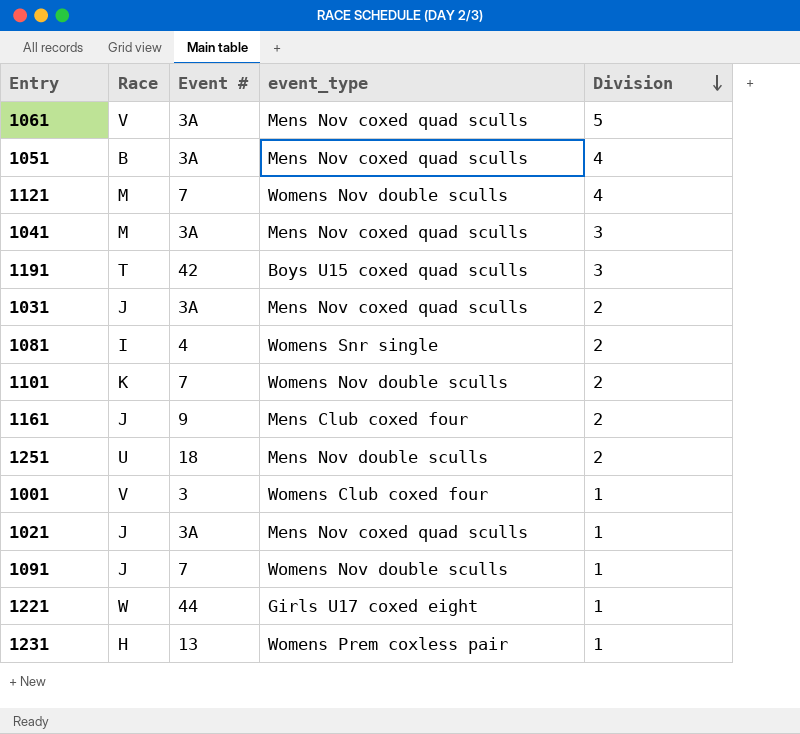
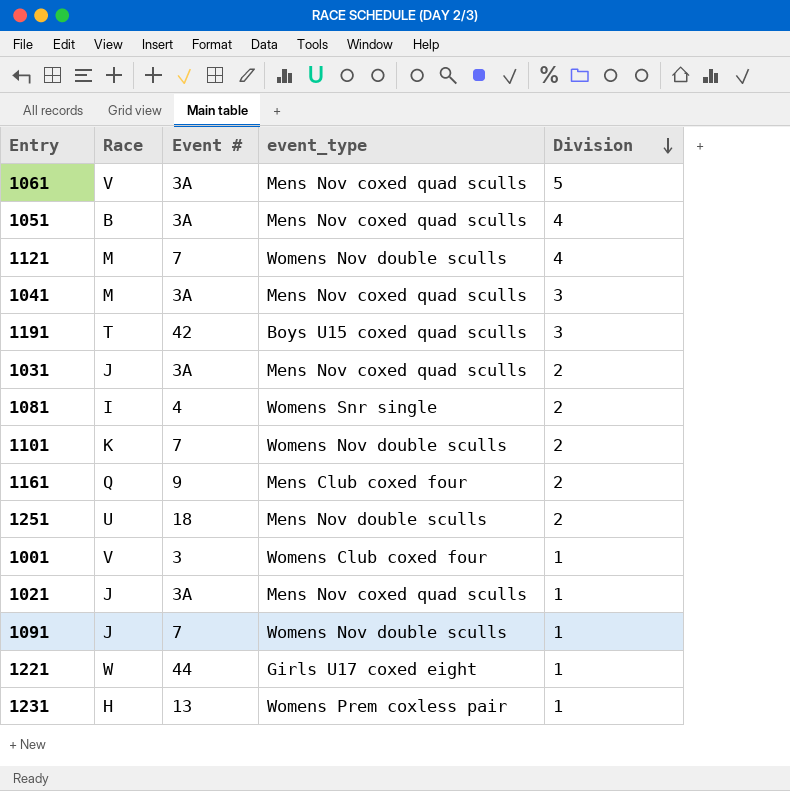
1161 | Race: J -> Q

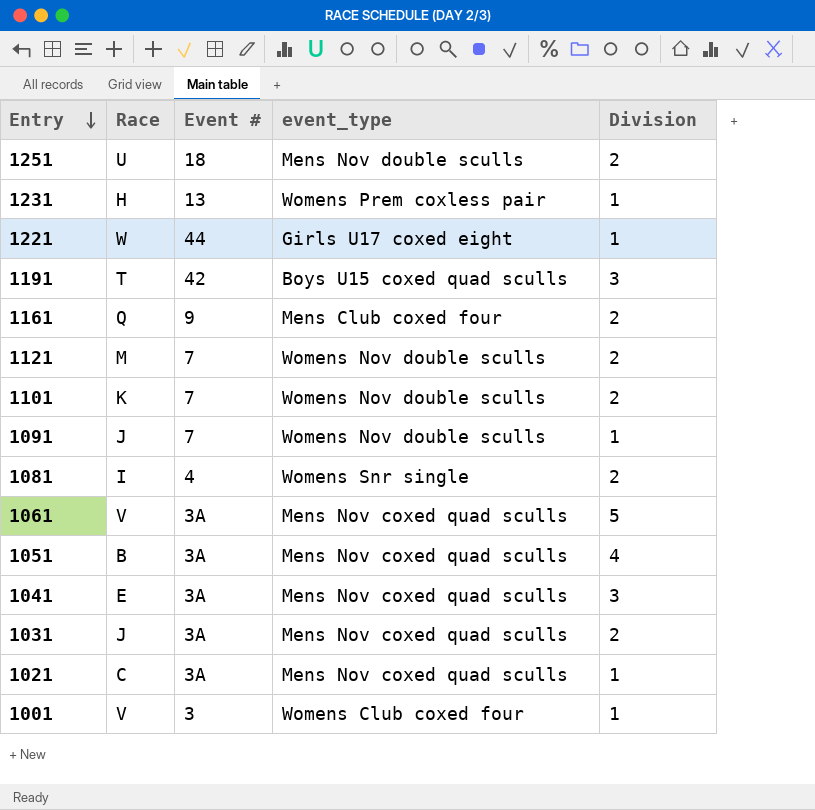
row order: Division descending -> Entry descending
1121 | Division: 4 -> 2
1041 | Race: M -> E
1021 | Race: J -> C

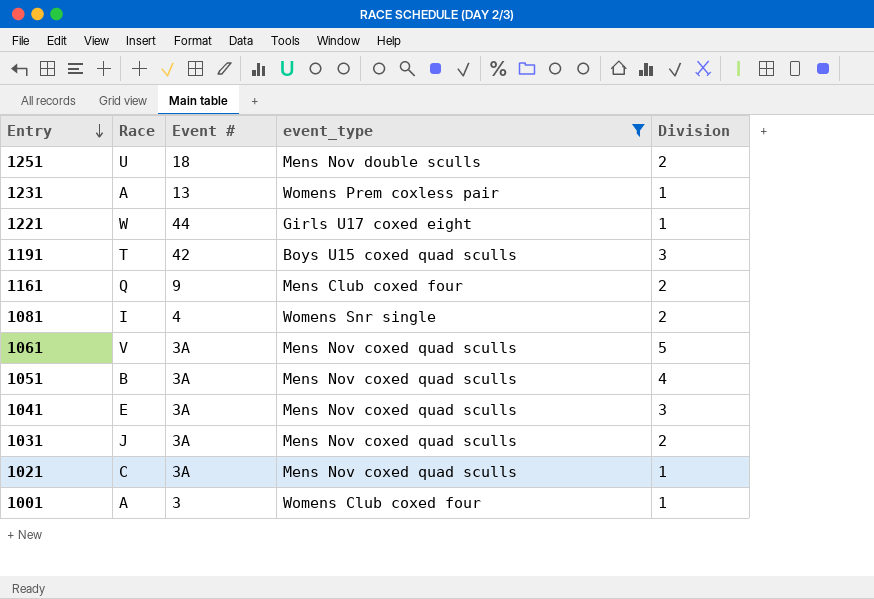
filter: none -> event_type != Womens Nov double sculls
1231 | Race: H -> A
1001 | Race: V -> A

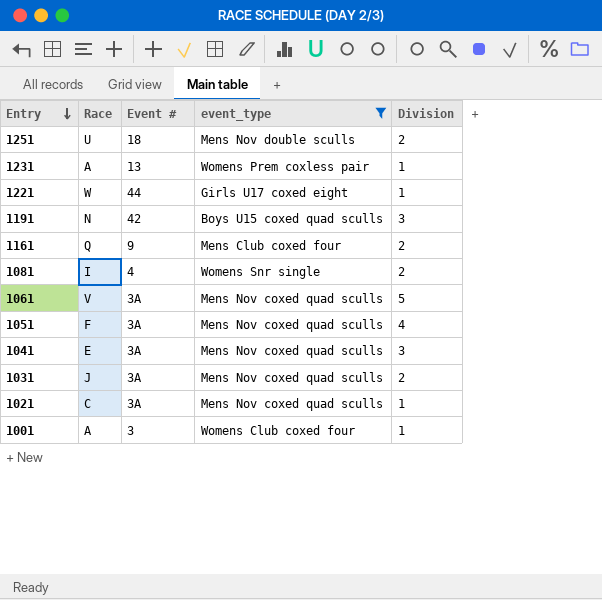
1191 | Race: T -> N
1051 | Race: B -> F

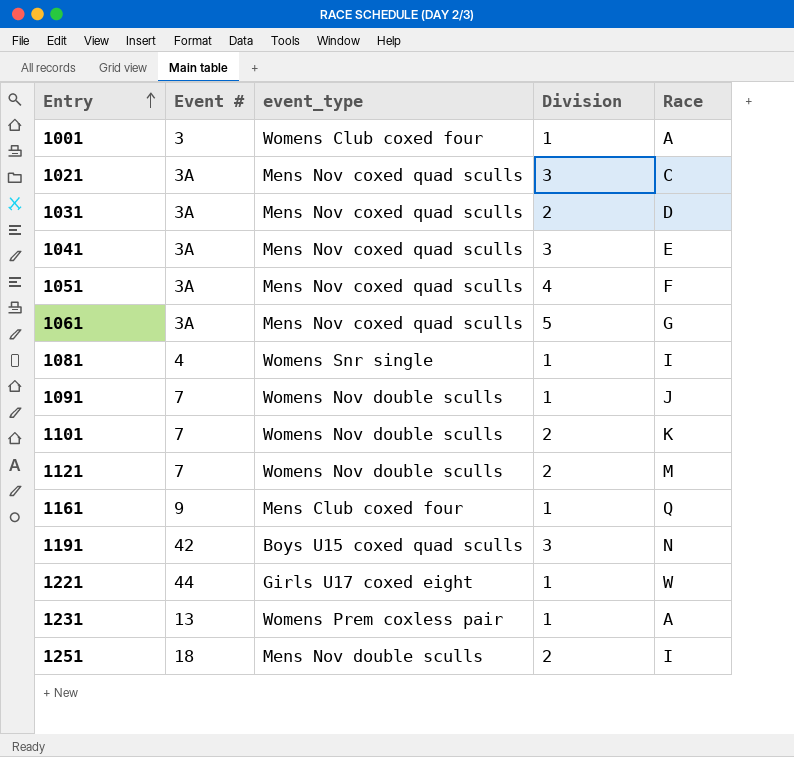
filter: event_type != Womens Nov double sculls -> none
row order: Entry descending -> Entry ascending
column Race | position: 2 -> 5
1021 | Division: 1 -> 3
1031 | Race: J -> D
1061 | Race: V -> G
1081 | Division: 2 -> 1
1161 | Division: 2 -> 1
1251 | Race: U -> I

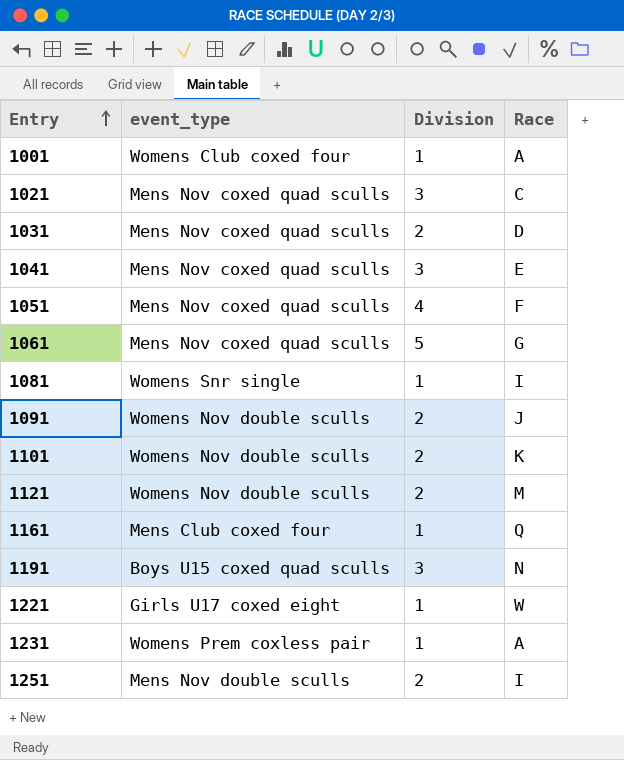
column Event # | position: 2 -> none
1091 | Division: 1 -> 2

